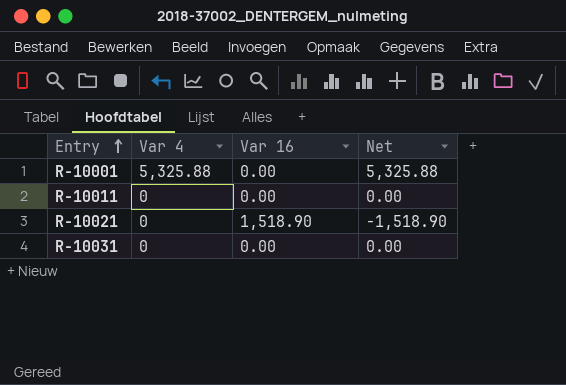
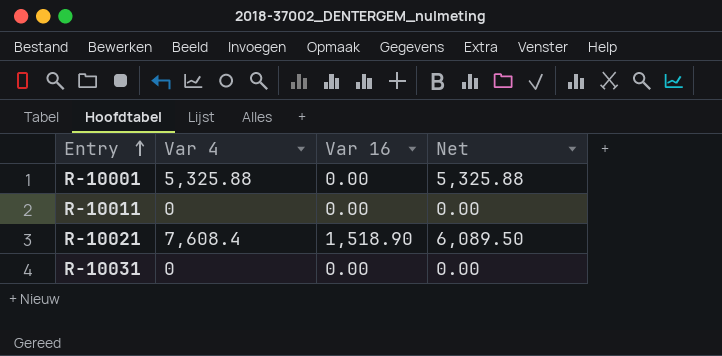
R-10021 | Var 4: 0 -> 7,608.4
R-10021 | Net: -1,518.90 -> 6,089.50

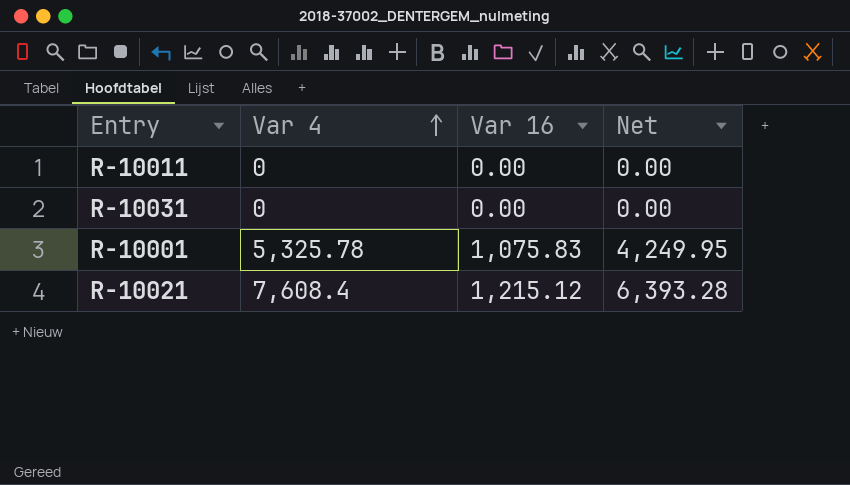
row order: Entry ascending -> Var 4 ascending
R-10001 | Var 4: 5,325.88 -> 5,325.78
R-10001 | Var 16: 0.00 -> 1,075.83
R-10001 | Net: 5,325.88 -> 4,249.95
R-10021 | Var 16: 1,518.90 -> 1,215.12
R-10021 | Net: 6,089.50 -> 6,393.28

